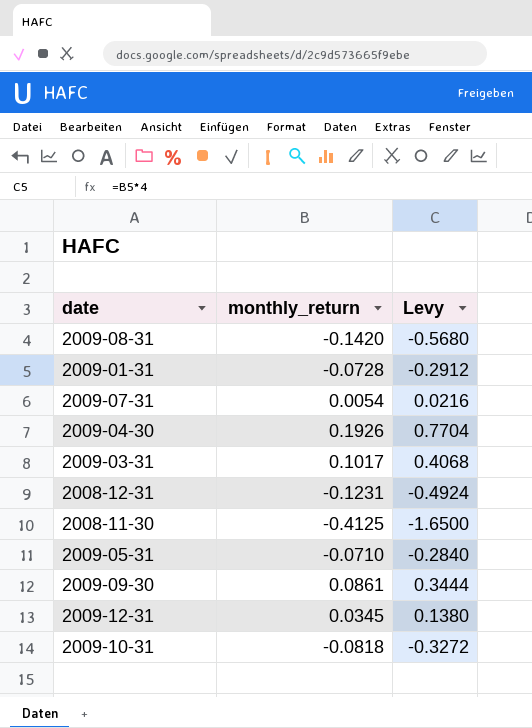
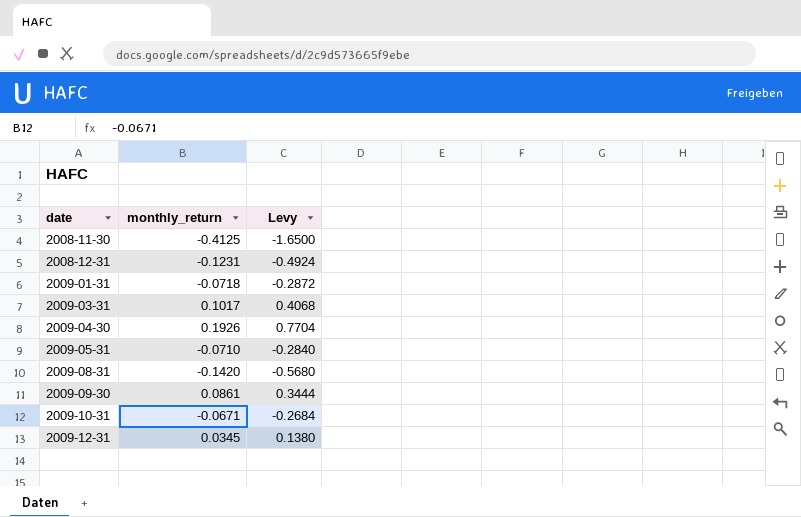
row order: none -> date ascending
row 2009-07-31: 0.0054 | 0.0216 -> none
2009-01-31 | monthly_return: -0.0728 -> -0.0718
2009-01-31 | Levy: -0.2912 -> -0.2872
2009-10-31 | monthly_return: -0.0818 -> -0.0671
2009-10-31 | Levy: -0.3272 -> -0.2684

